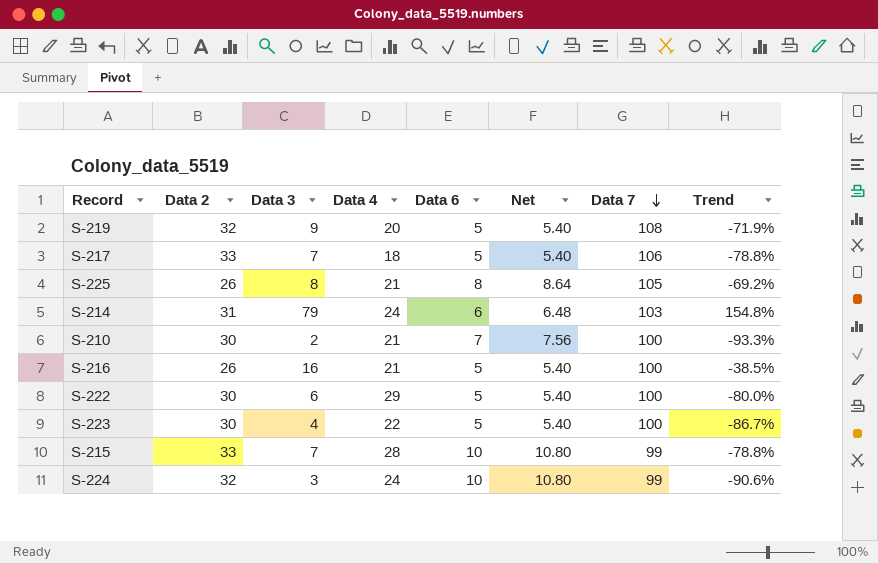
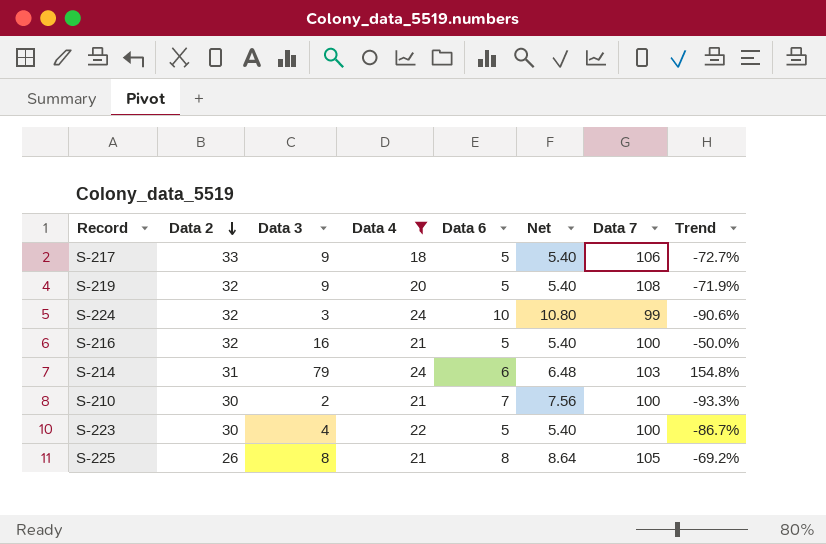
filter: none -> Data 4 <= 24
row order: Data 7 descending -> Data 2 descending
S-217 | Data 3: 7 -> 9
S-217 | Trend: -78.8% -> -72.7%
S-216 | Data 2: 26 -> 32
S-216 | Trend: -38.5% -> -50.0%

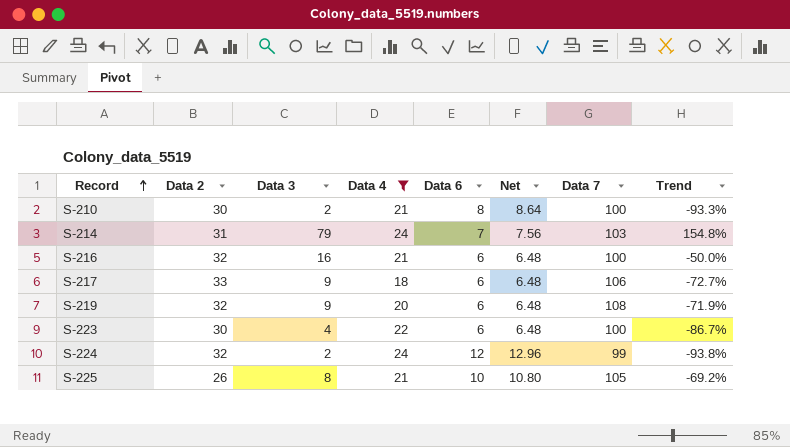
row order: Data 2 descending -> Record ascending
S-210 | Data 6: 7 -> 8
S-210 | Net: 7.56 -> 8.64
S-214 | Data 6: 6 -> 7
S-214 | Net: 6.48 -> 7.56
S-216 | Data 6: 5 -> 6
S-216 | Net: 5.40 -> 6.48
S-217 | Data 6: 5 -> 6
S-217 | Net: 5.40 -> 6.48
S-219 | Data 6: 5 -> 6
S-219 | Net: 5.40 -> 6.48
S-223 | Data 6: 5 -> 6
S-223 | Net: 5.40 -> 6.48
S-224 | Data 3: 3 -> 2
S-224 | Data 6: 10 -> 12
S-224 | Net: 10.80 -> 12.96
S-224 | Trend: -90.6% -> -93.8%
S-225 | Data 6: 8 -> 10
S-225 | Net: 8.64 -> 10.80

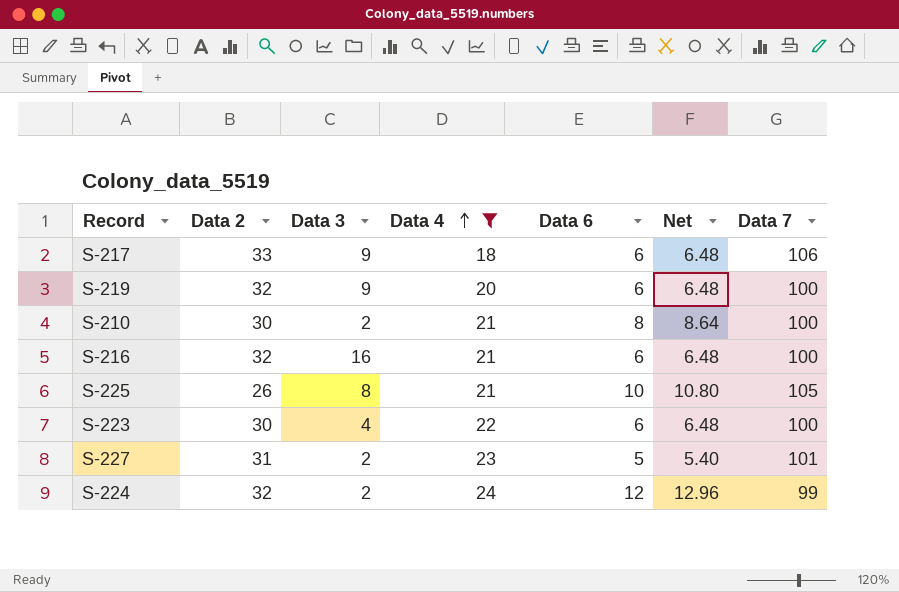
row order: Record ascending -> Data 4 ascending
column Trend | formula: ([Data 3] - [Data 2]) / [Data 2] -> none
row S-214: 31 | 79 | 24 | 7 | 7.56 | 103 | 154.8% -> none
S-219 | Data 7: 108 -> 100
row S-227: none -> 31 | 2 | 23 | 5 | 5.40 | 101

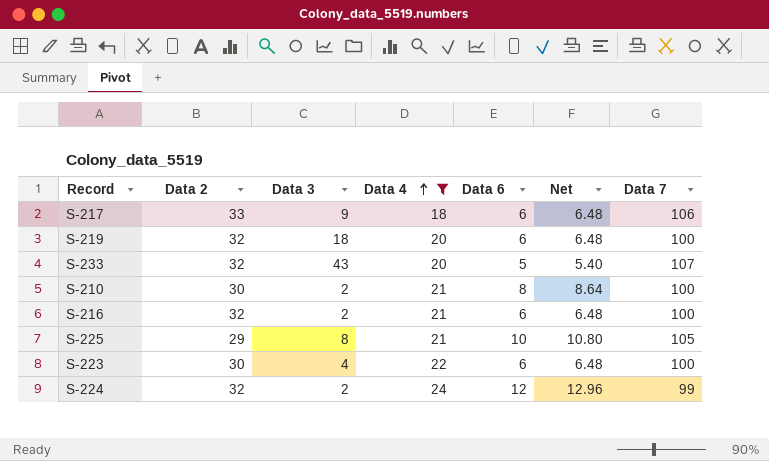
row S-227: 31 | 2 | 23 | 5 | 5.40 | 101 -> none
S-219 | Data 3: 9 -> 18
row S-233: none -> 32 | 43 | 20 | 5 | 5.40 | 107
S-216 | Data 3: 16 -> 2
S-225 | Data 2: 26 -> 29

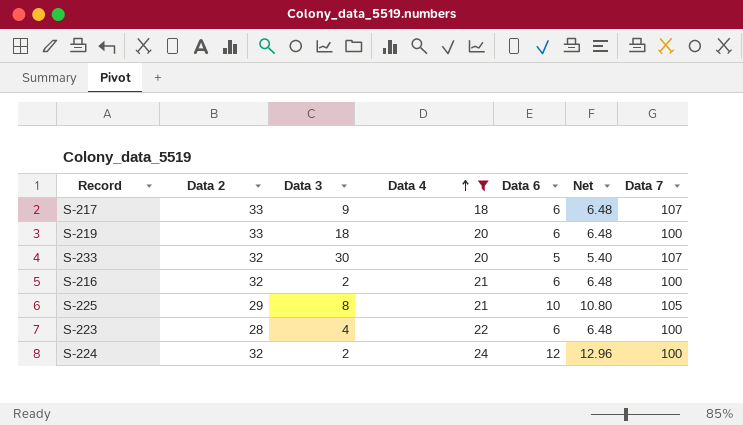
row S-210: 30 | 2 | 21 | 8 | 8.64 | 100 -> none
S-217 | Data 7: 106 -> 107
S-219 | Data 2: 32 -> 33
S-233 | Data 3: 43 -> 30
S-223 | Data 2: 30 -> 28
S-224 | Data 7: 99 -> 100

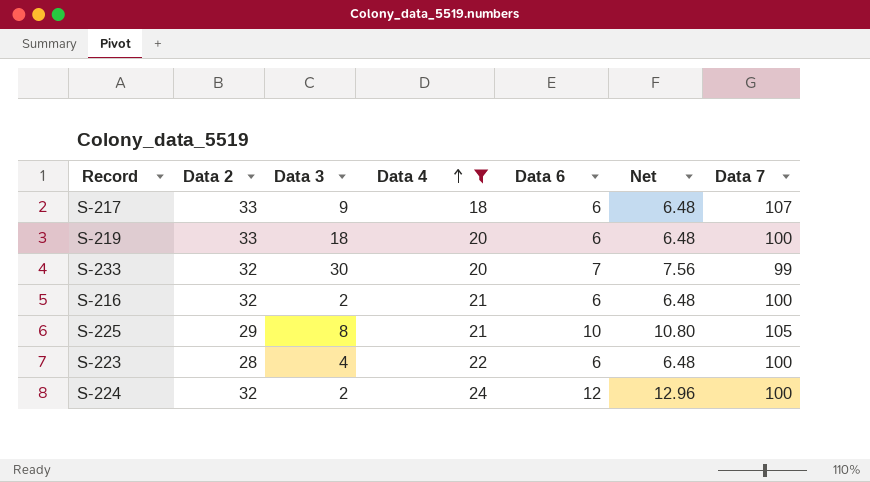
S-233 | Data 6: 5 -> 7
S-233 | Net: 5.40 -> 7.56
S-233 | Data 7: 107 -> 99

